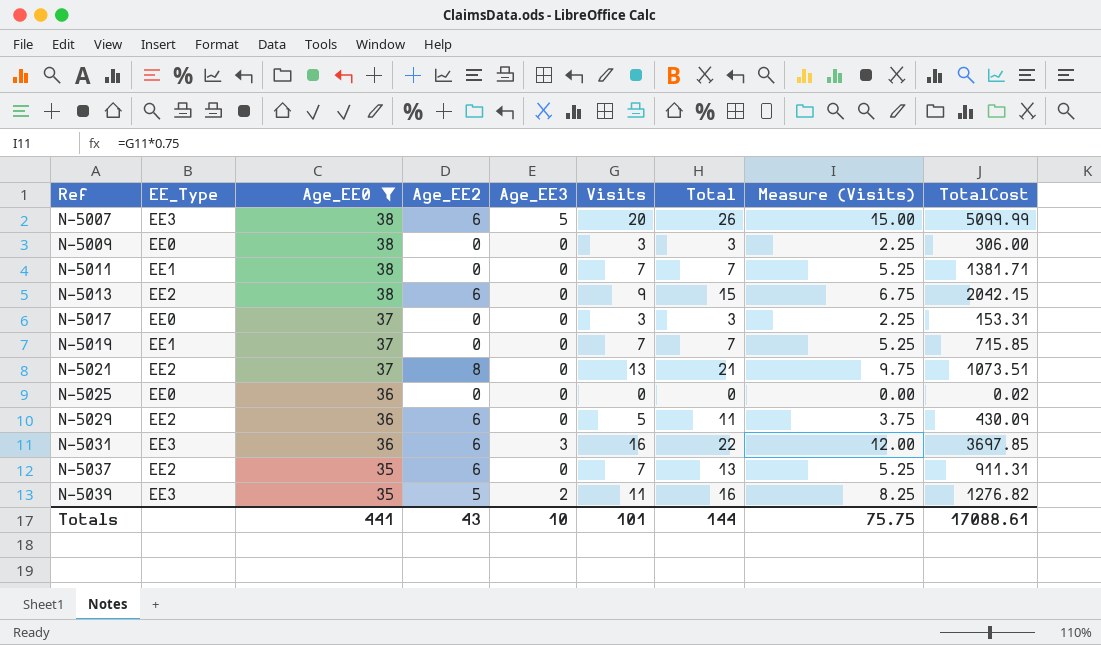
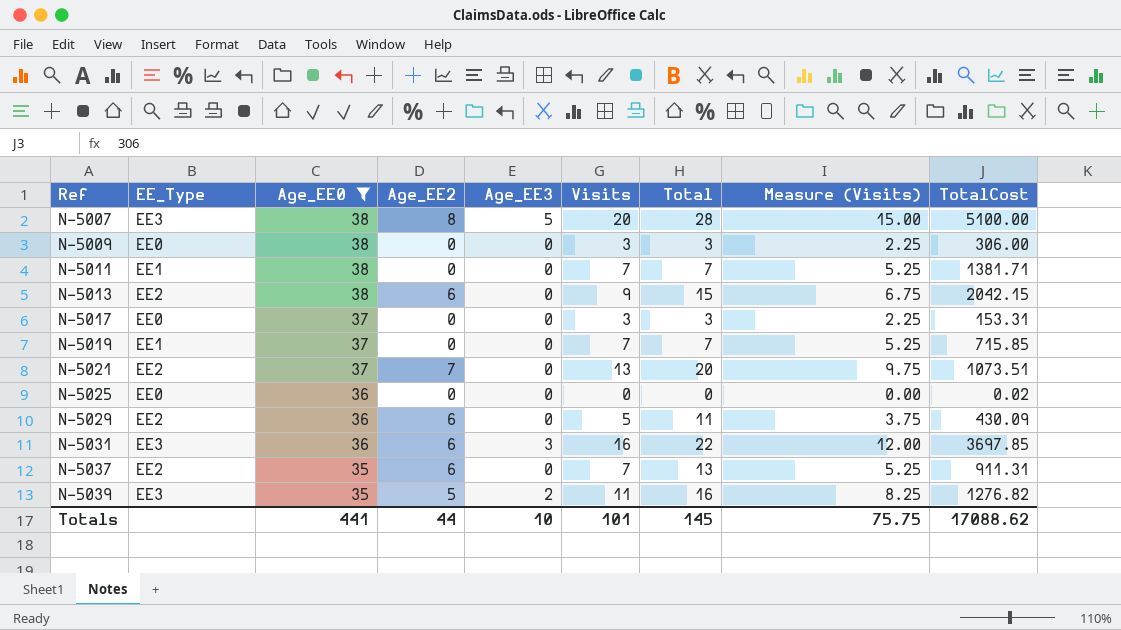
N-5007 | Age_EE2: 6 -> 8
N-5007 | Total: 26 -> 28
N-5007 | TotalCost: 5099.99 -> 5100.00
N-5021 | Age_EE2: 8 -> 7
N-5021 | Total: 21 -> 20
Totals | Age_EE2: 43 -> 44
Totals | Total: 144 -> 145
Totals | TotalCost: 17088.61 -> 17088.62

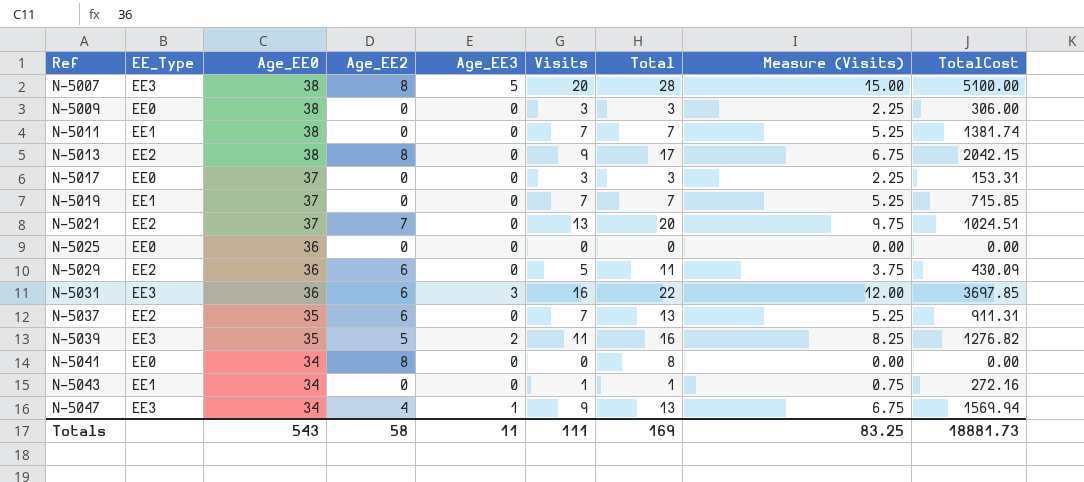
filter: Age_EE0 != 34 -> none
N-5011 | TotalCost: 1381.71 -> 1381.74
N-5013 | Age_EE2: 6 -> 8
N-5013 | Total: 15 -> 17
N-5021 | TotalCost: 1073.51 -> 1024.51
N-5025 | TotalCost: 0.02 -> 0.00
Totals | Age_EE0: 441 -> 543
Totals | Age_EE2: 44 -> 58
Totals | Age_EE3: 10 -> 11
Totals | Visits: 101 -> 111
Totals | Total: 145 -> 169
Totals | Measure (Visits): 75.75 -> 83.25
Totals | TotalCost: 17088.62 -> 18881.73

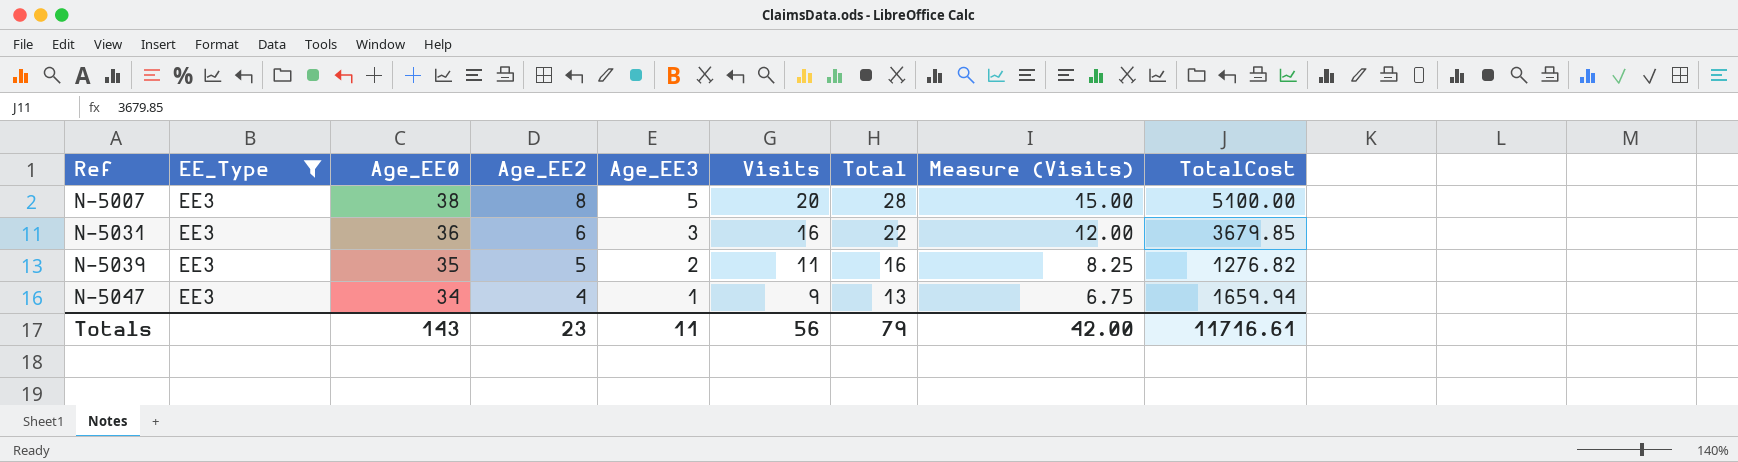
filter: none -> EE_Type = EE3
N-5031 | TotalCost: 3697.85 -> 3679.85
N-5047 | TotalCost: 1569.94 -> 1659.94
Totals | Age_EE0: 543 -> 143
Totals | Age_EE2: 58 -> 23
Totals | Visits: 111 -> 56
Totals | Total: 169 -> 79
Totals | Measure (Visits): 83.25 -> 42.00
Totals | TotalCost: 18881.73 -> 11716.61

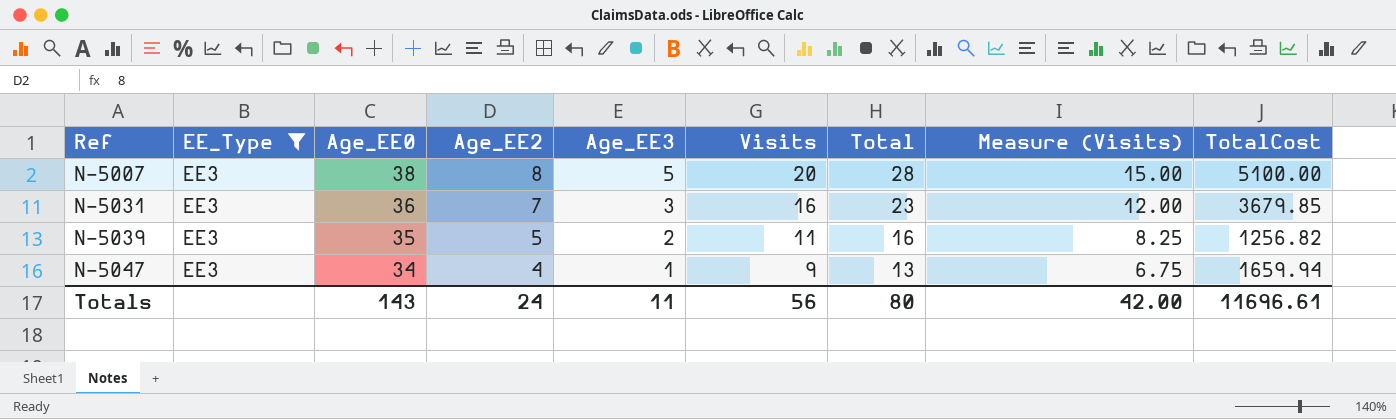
N-5031 | Age_EE2: 6 -> 7
N-5031 | Total: 22 -> 23
N-5039 | TotalCost: 1276.82 -> 1256.82
Totals | Age_EE2: 23 -> 24
Totals | Total: 79 -> 80
Totals | TotalCost: 11716.61 -> 11696.61

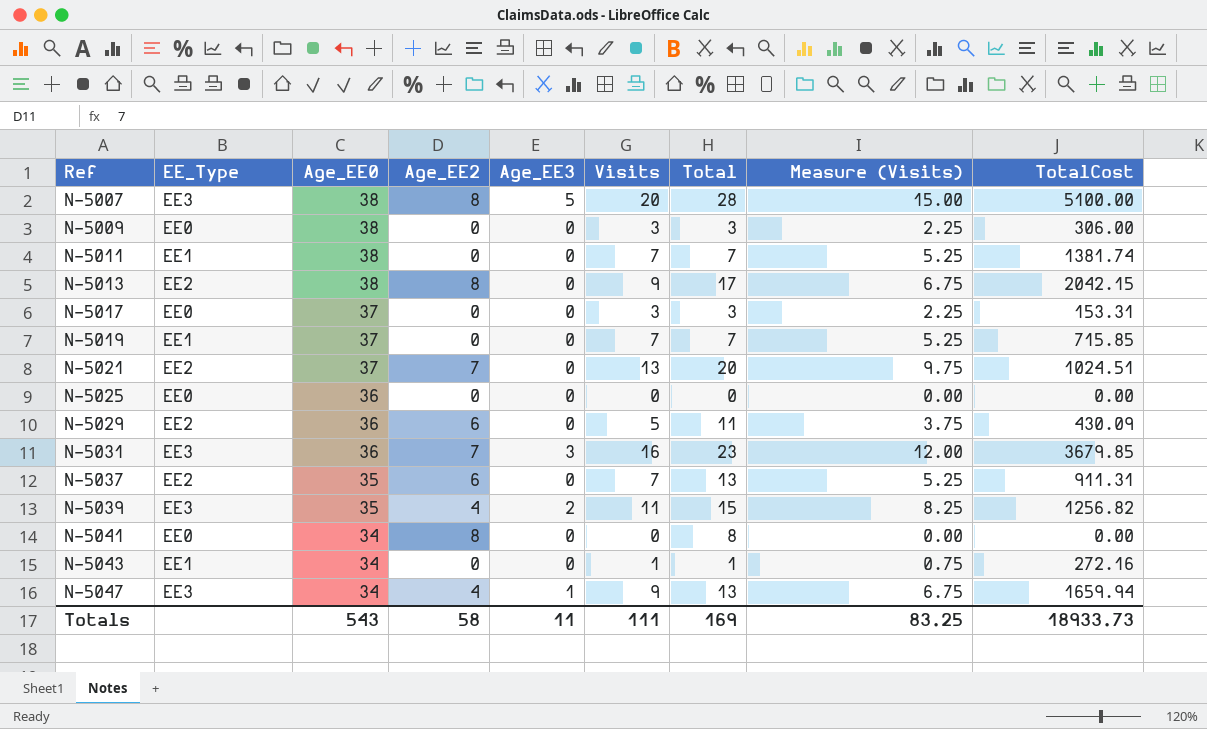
filter: EE_Type = EE3 -> none
N-5039 | Age_EE2: 5 -> 4
N-5039 | Total: 16 -> 15
Totals | Age_EE0: 143 -> 543
Totals | Age_EE2: 24 -> 58
Totals | Visits: 56 -> 111
Totals | Total: 80 -> 169
Totals | Measure (Visits): 42.00 -> 83.25
Totals | TotalCost: 11696.61 -> 18933.73

